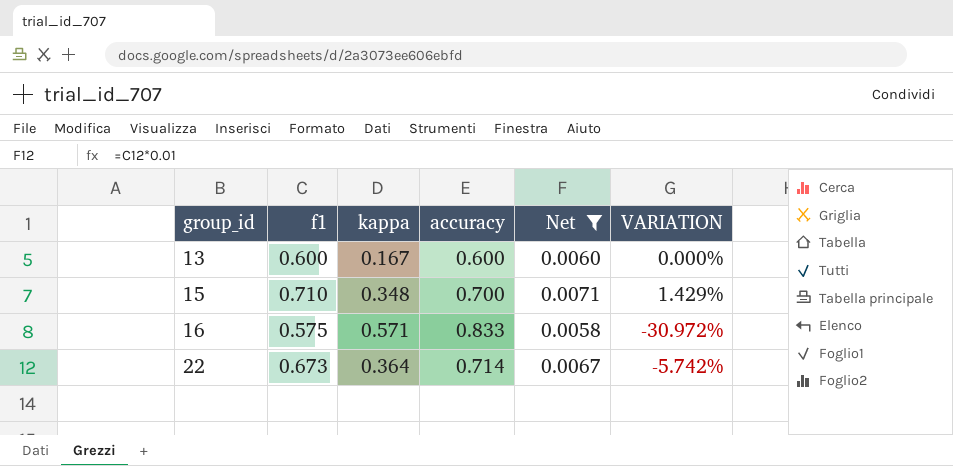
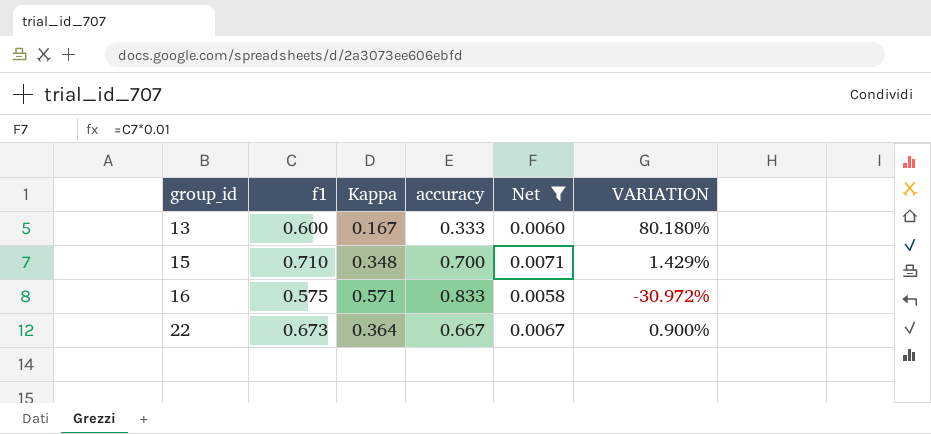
column name: kappa -> Kappa
13 | accuracy: 0.600 -> 0.333
13 | VARIATION: 0.000% -> 80.180%
22 | accuracy: 0.714 -> 0.667
22 | VARIATION: -5.742% -> 0.900%

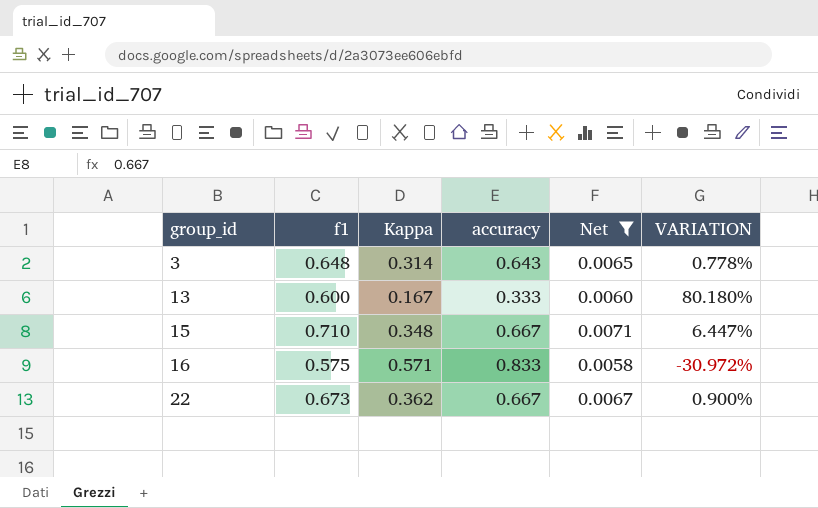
row 3: none -> 0.648 | 0.314 | 0.643 | 0.0065 | 0.778%
15 | accuracy: 0.700 -> 0.667
15 | VARIATION: 1.429% -> 6.447%
22 | Kappa: 0.364 -> 0.362

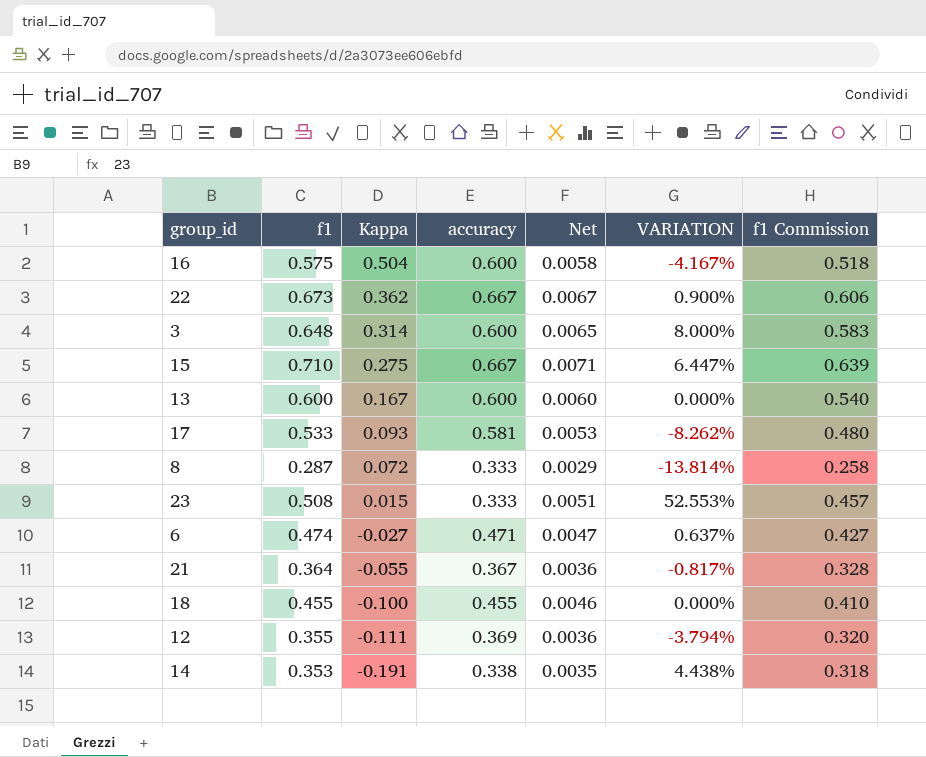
filter: Net >= 0.0058 -> none
row order: group_id ascending -> Kappa descending
column f1 Commission | formula: none -> [f1] * 0.9
16 | Kappa: 0.571 -> 0.504
16 | accuracy: 0.833 -> 0.600
16 | VARIATION: -30.972% -> -4.167%
3 | accuracy: 0.643 -> 0.600
3 | VARIATION: 0.778% -> 8.000%
15 | Kappa: 0.348 -> 0.275
13 | accuracy: 0.333 -> 0.600
13 | VARIATION: 80.180% -> 0.000%

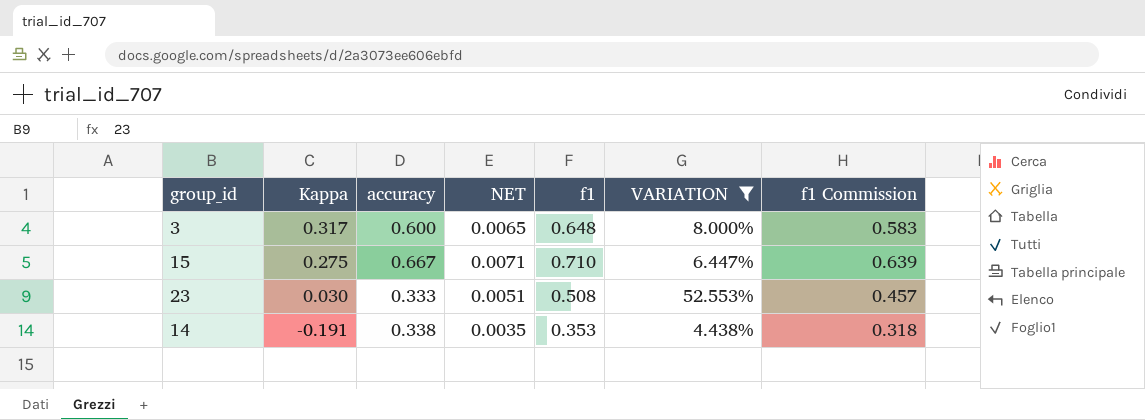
filter: none -> VARIATION >= 4.438%
column name: Net -> NET
column f1 | position: 2 -> 5
3 | Kappa: 0.314 -> 0.317
23 | Kappa: 0.015 -> 0.030

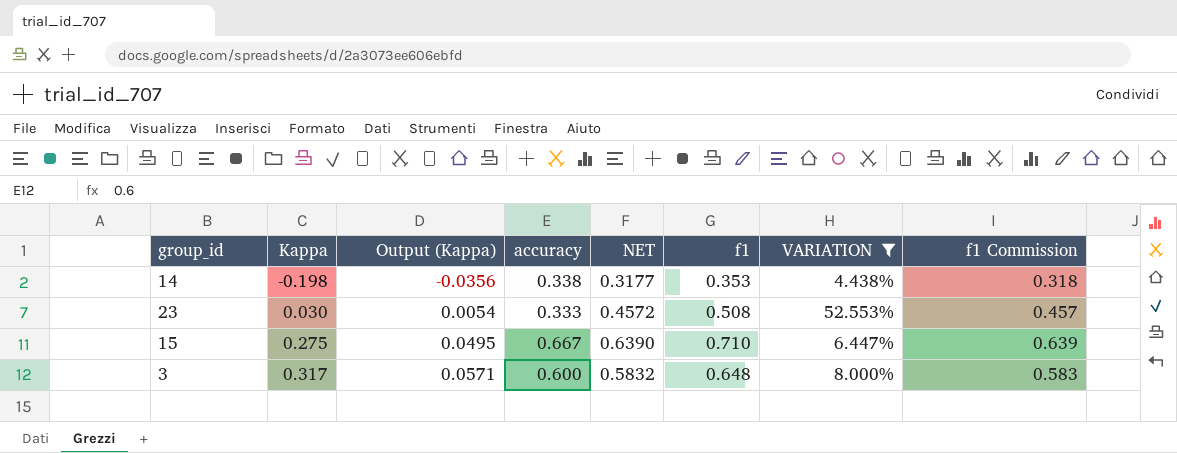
row order: Kappa descending -> Kappa ascending
column Output (Kappa) | formula: none -> [Kappa] * 0.18
column NET | formula: [f1] * 0.01 -> [f1] * 0.9
14 | Kappa: -0.191 -> -0.198

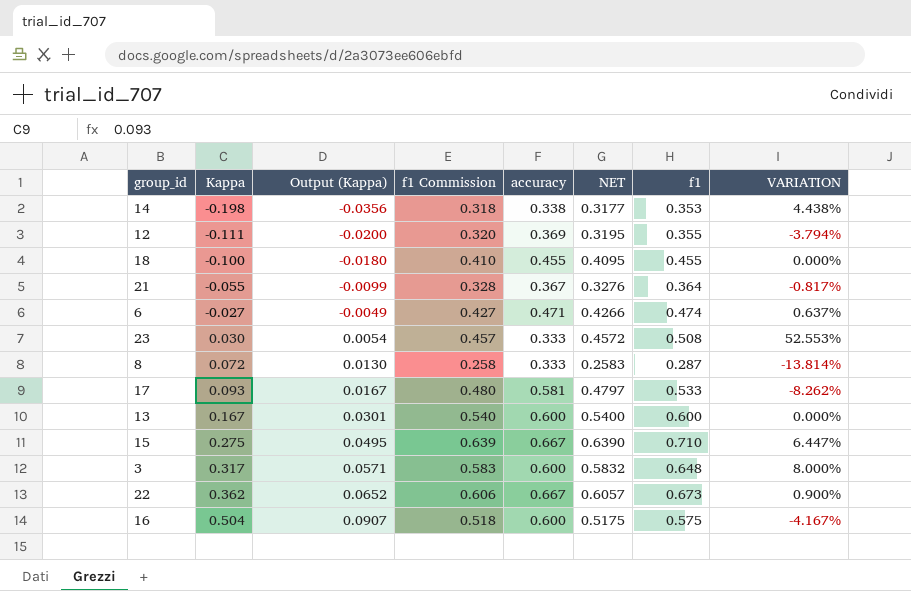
filter: VARIATION >= 4.438% -> none
column f1 Commission | position: 8 -> 4

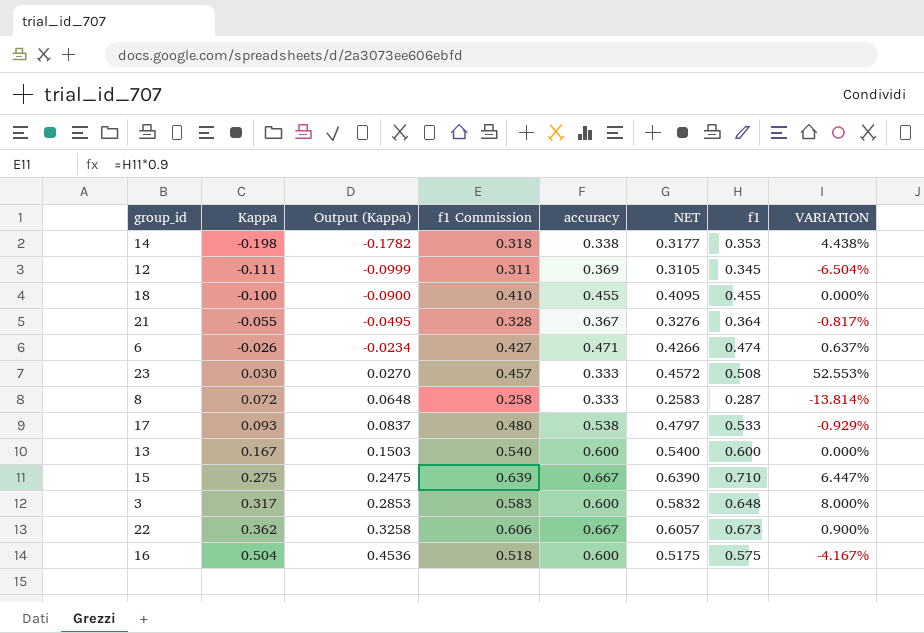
column Output (Kappa) | formula: [Kappa] * 0.18 -> [Kappa] * 0.9
12 | f1 Commission: 0.320 -> 0.311
12 | NET: 0.3195 -> 0.3105
12 | f1: 0.355 -> 0.345
12 | VARIATION: -3.794% -> -6.504%
6 | Kappa: -0.027 -> -0.026
17 | accuracy: 0.581 -> 0.538
17 | VARIATION: -8.262% -> -0.929%

